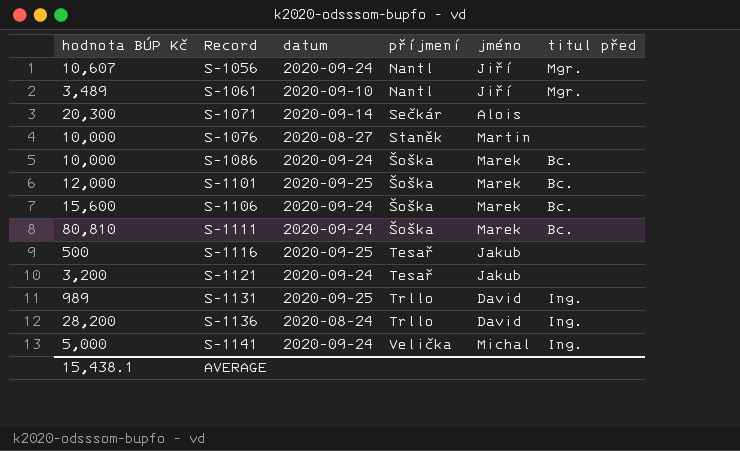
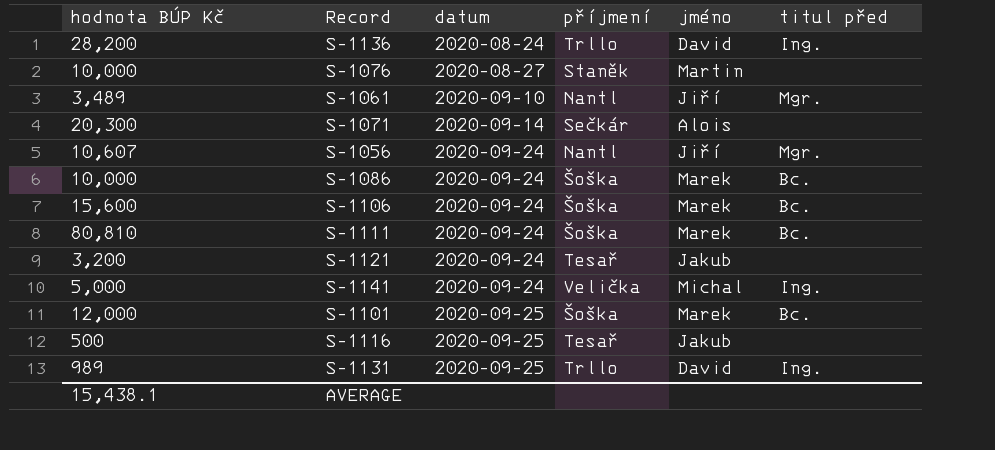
row order: Record ascending -> datum ascending

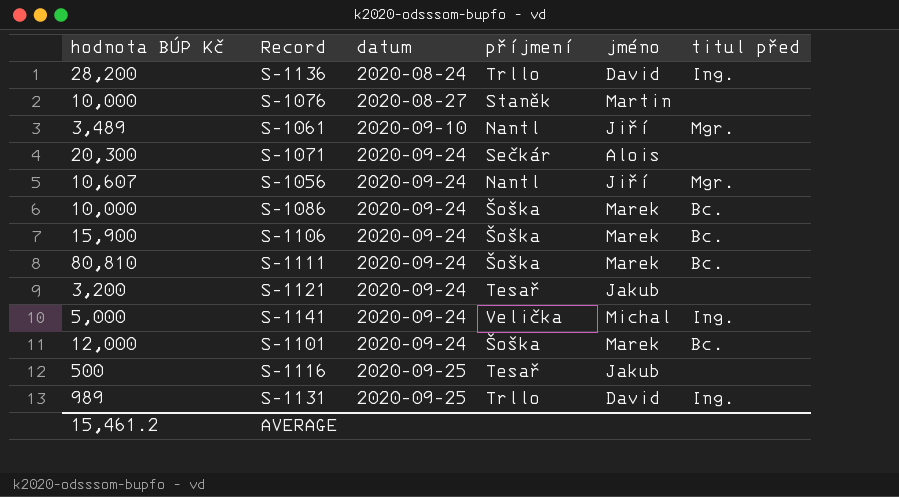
S-1071 | datum: 2020-09-14 -> 2020-09-24
S-1106 | hodnota BÚP Kč: 15,600 -> 15,900
S-1101 | datum: 2020-09-25 -> 2020-09-24
AVERAGE | hodnota BÚP Kč: 15,438.1 -> 15,461.2

